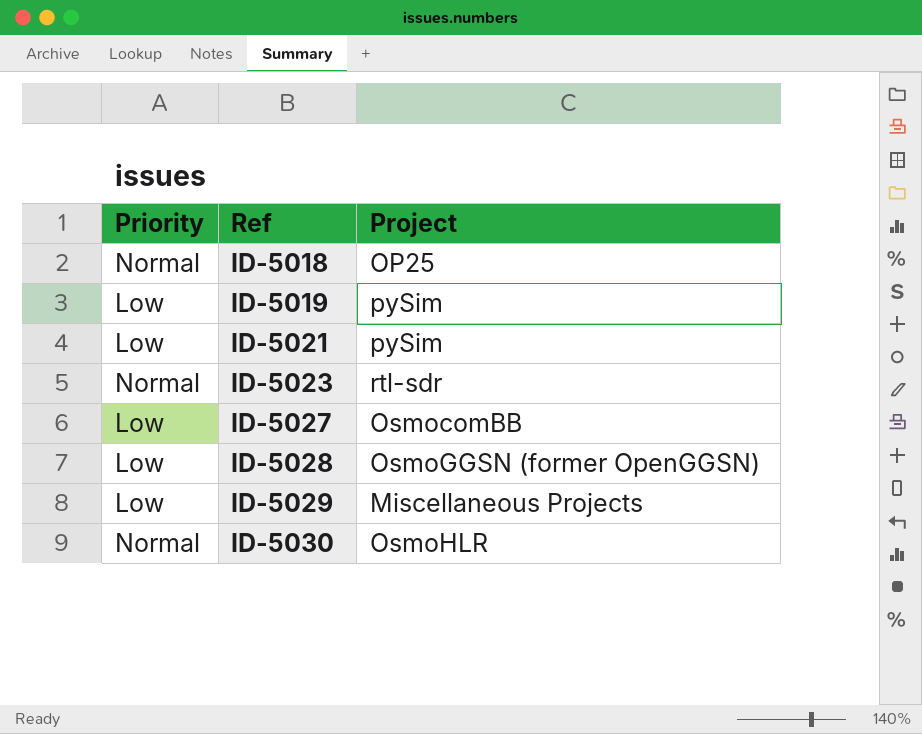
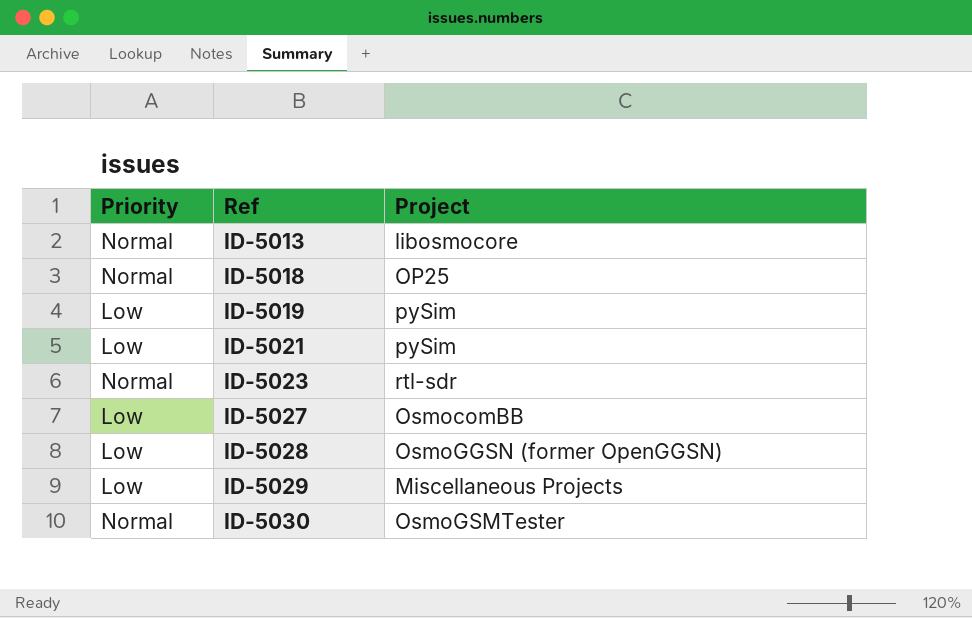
row ID-5013: none -> Normal | libosmocore
ID-5030 | Project: OsmoHLR -> OsmoGSMTester

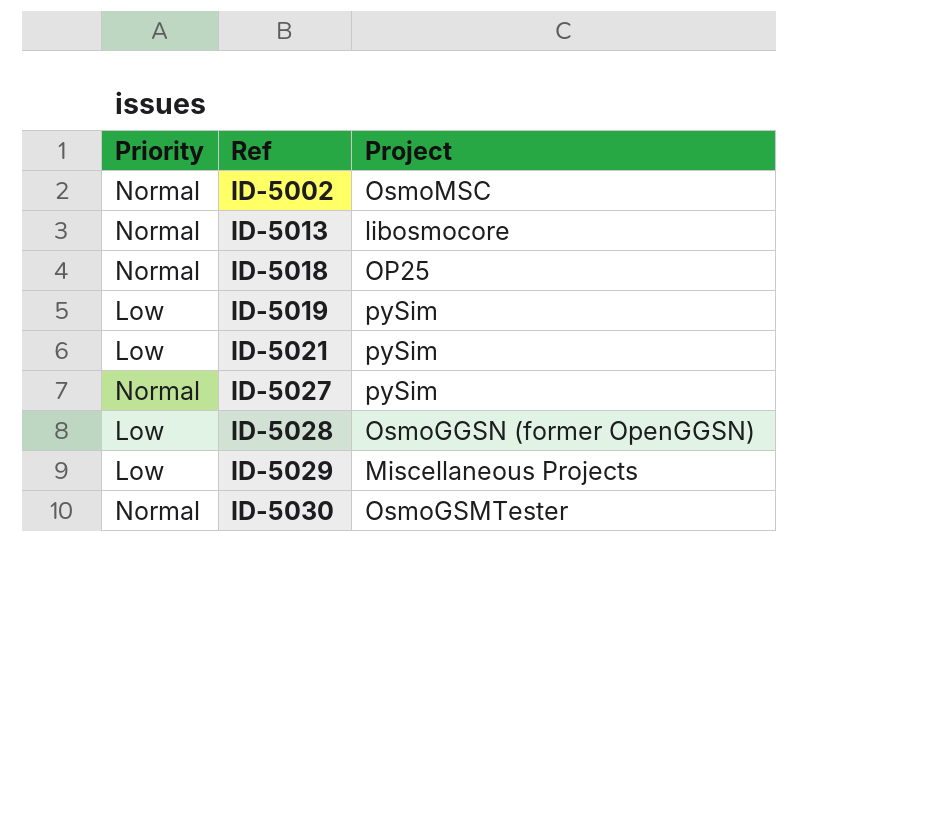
row ID-5023: Normal | rtl-sdr -> none
row ID-5002: none -> Normal | OsmoMSC
ID-5027 | Priority: Low -> Normal
ID-5027 | Project: OsmocomBB -> pySim

